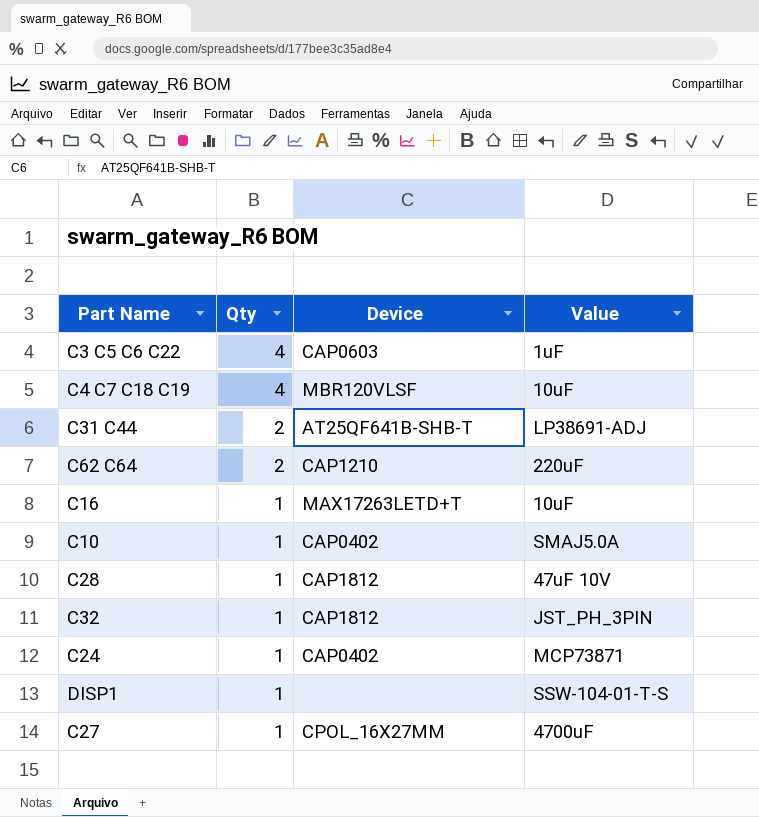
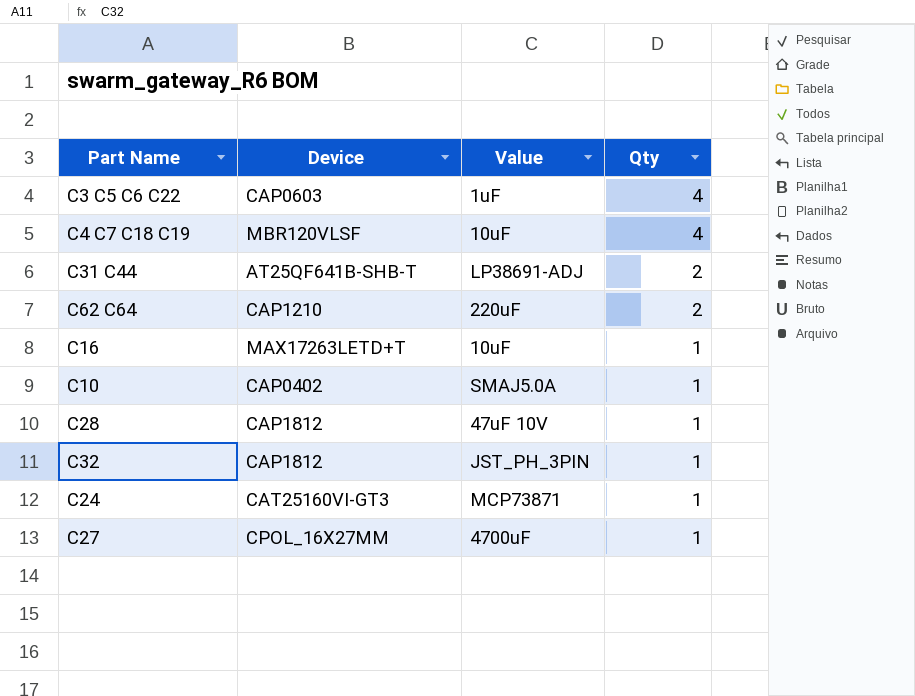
column Qty | position: 2 -> 4
row DISP1: 1 | none | SSW-104-01-T-S -> none
C24 | Device: CAP0402 -> CAT25160VI-GT3

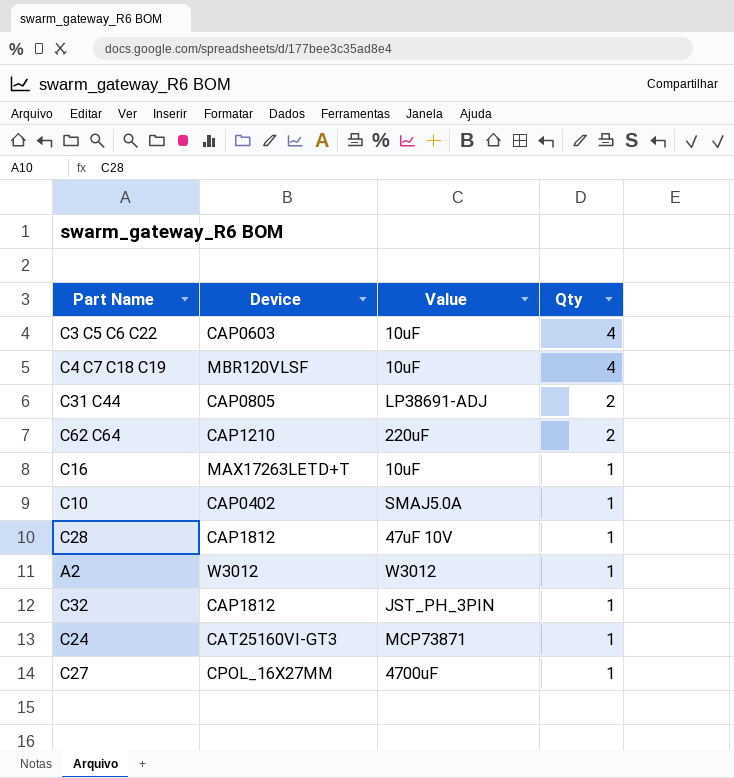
C3 C5 C6 C22 | Value: 1uF -> 10uF
C31 C44 | Device: AT25QF641B-SHB-T -> CAP0805
row A2: none -> W3012 | W3012 | 1

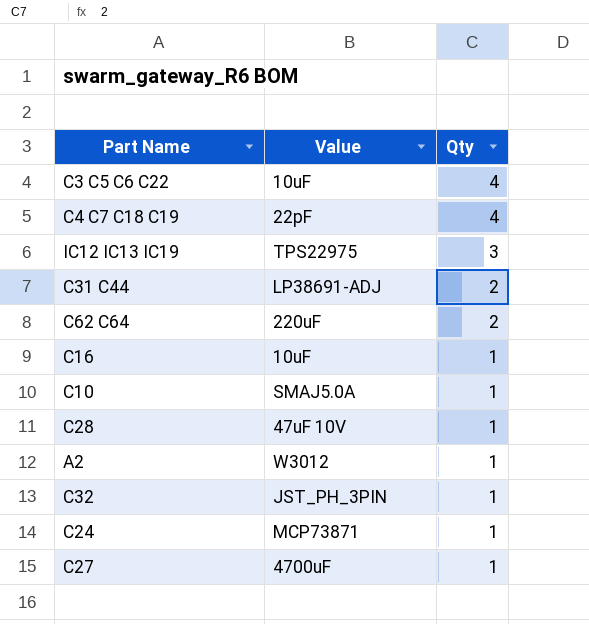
column Device | position: 2 -> none
C4 C7 C18 C19 | Value: 10uF -> 22pF
row IC12 IC13 IC19: none -> TPS22975 | 3

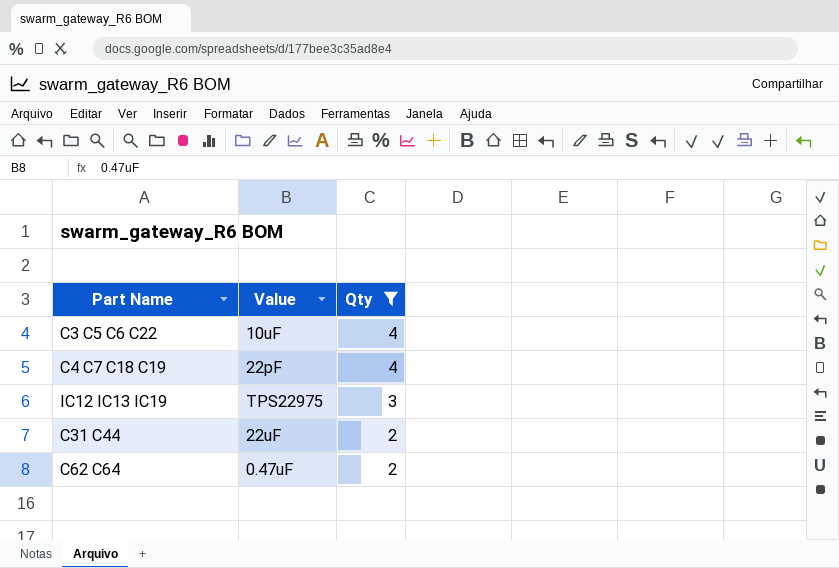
filter: none -> Qty != 1
C31 C44 | Value: LP38691-ADJ -> 22uF
C62 C64 | Value: 220uF -> 0.47uF

